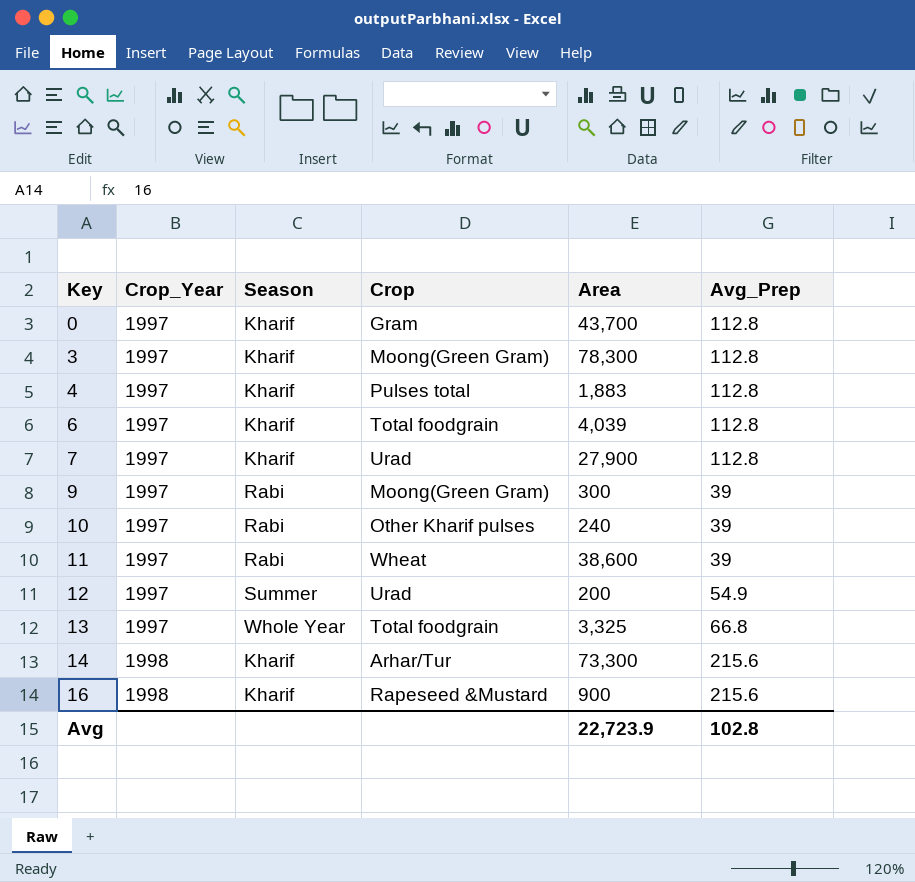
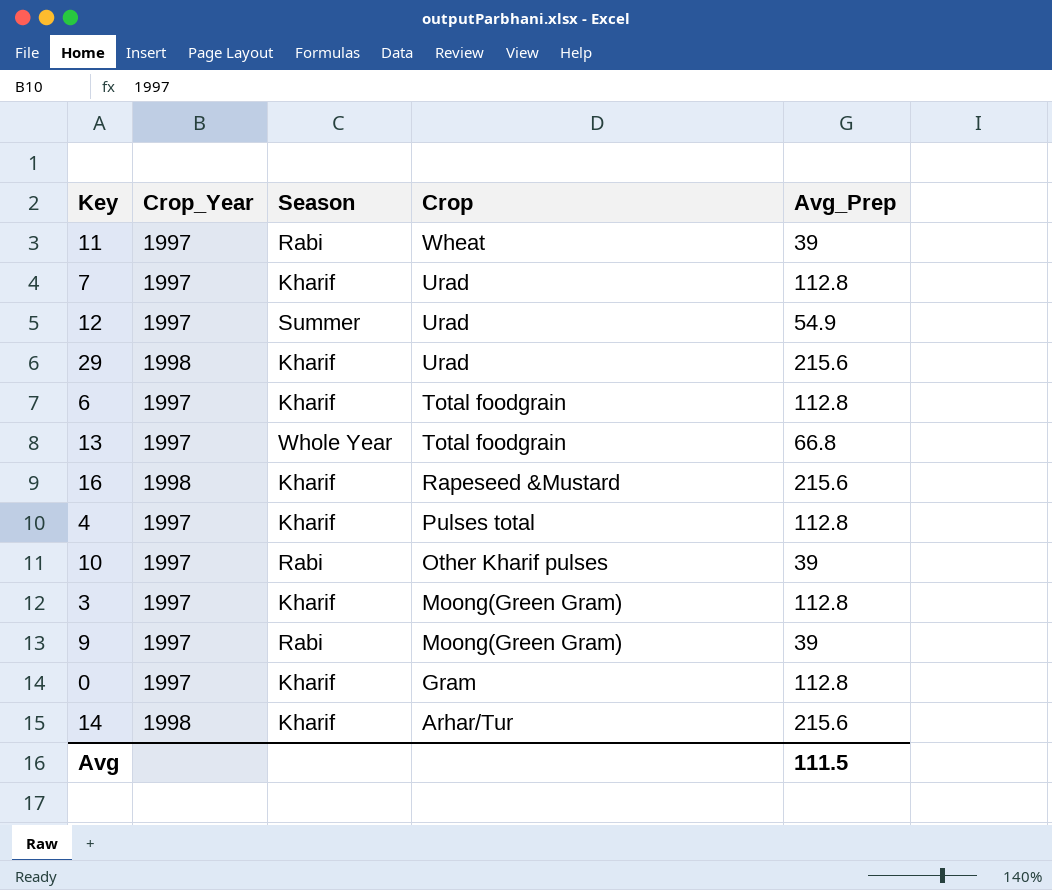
row order: Key ascending -> Crop descending
column Area | position: 5 -> none
row 29: none -> 1998 | Kharif | Urad | 215.6
Avg | Avg_Prep: 102.8 -> 111.5

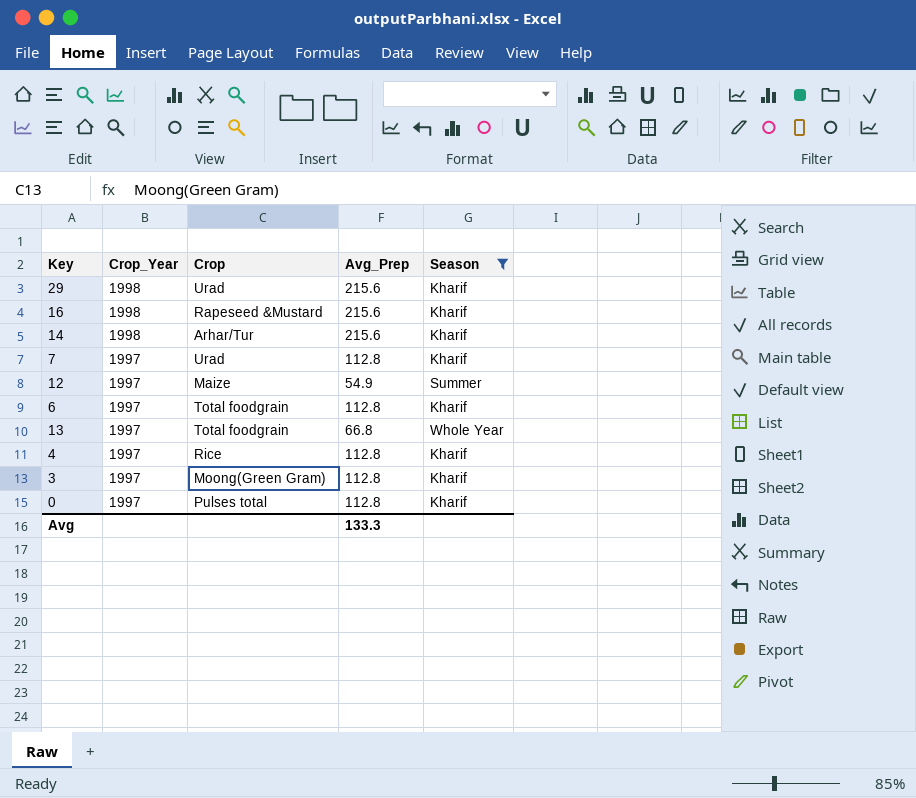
filter: none -> Season != Rabi
row order: Crop descending -> Crop_Year descending
column Season | position: 3 -> 5
12 | Crop: Urad -> Maize
4 | Crop: Pulses total -> Rice
0 | Crop: Gram -> Pulses total
Avg | Avg_Prep: 111.5 -> 133.3

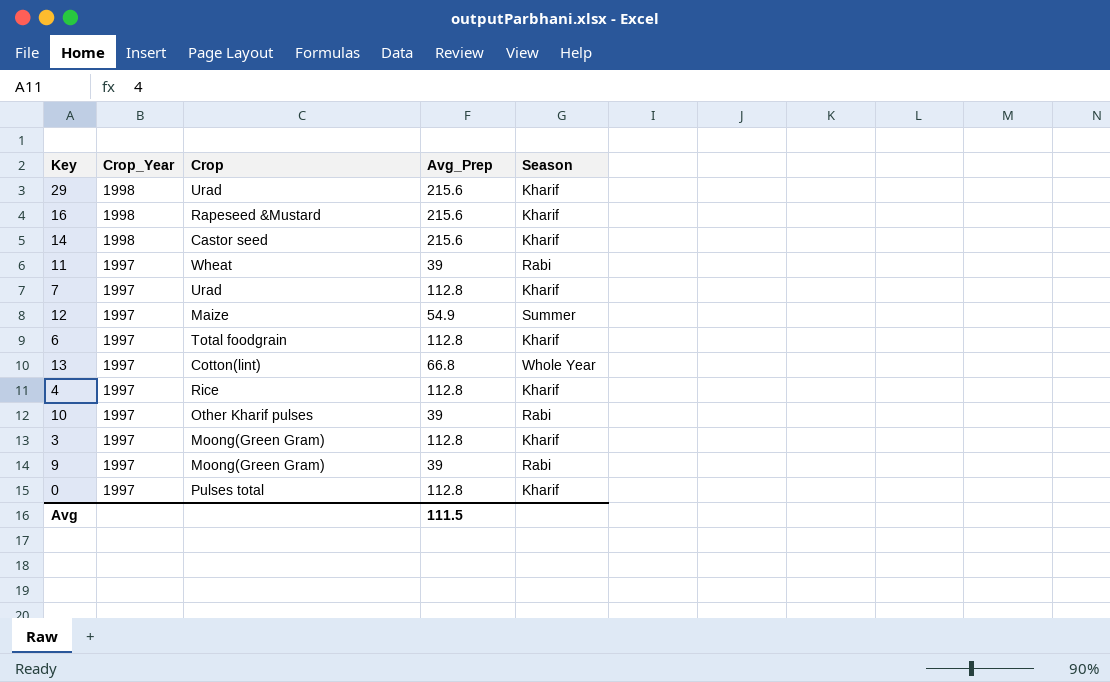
filter: Season != Rabi -> none
14 | Crop: Arhar/Tur -> Castor seed
13 | Crop: Total foodgrain -> Cotton(lint)
Avg | Avg_Prep: 133.3 -> 111.5

